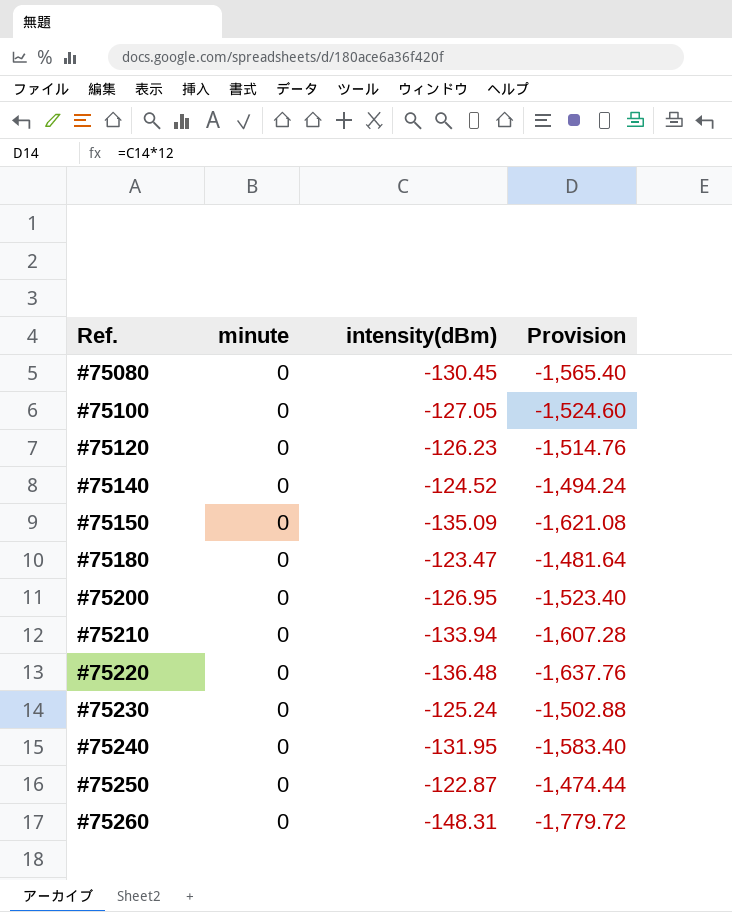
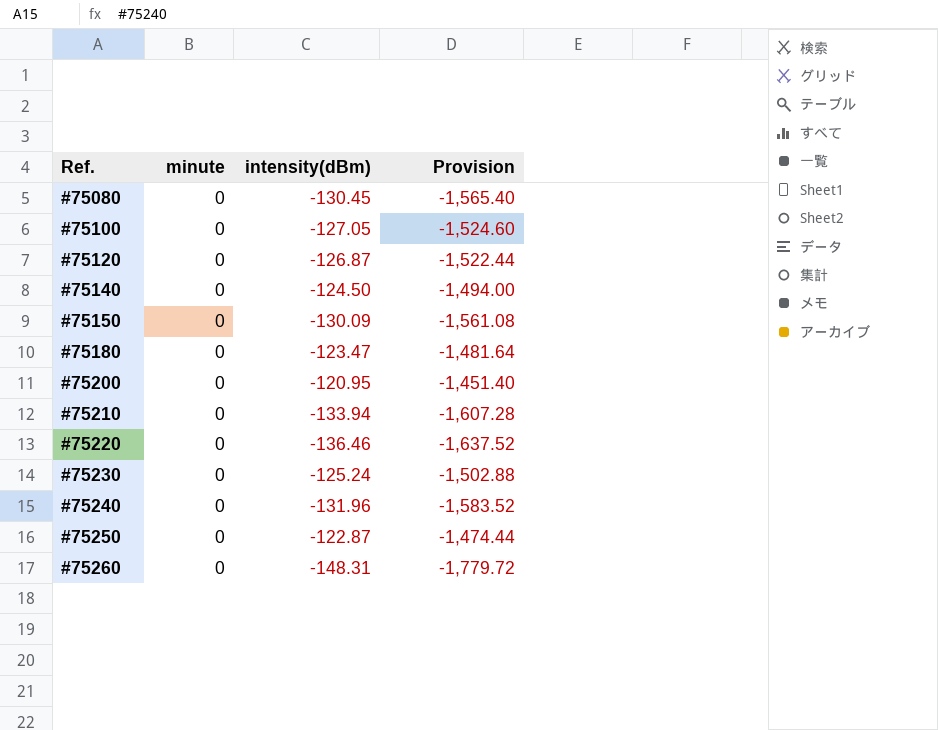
#75120 | intensity(dBm): -126.23 -> -126.87
#75120 | Provision: -1,514.76 -> -1,522.44
#75140 | intensity(dBm): -124.52 -> -124.50
#75140 | Provision: -1,494.24 -> -1,494.00
#75150 | intensity(dBm): -135.09 -> -130.09
#75150 | Provision: -1,621.08 -> -1,561.08
#75200 | intensity(dBm): -126.95 -> -120.95
#75200 | Provision: -1,523.40 -> -1,451.40
#75220 | intensity(dBm): -136.48 -> -136.46
#75220 | Provision: -1,637.76 -> -1,637.52
#75240 | intensity(dBm): -131.95 -> -131.96
#75240 | Provision: -1,583.40 -> -1,583.52

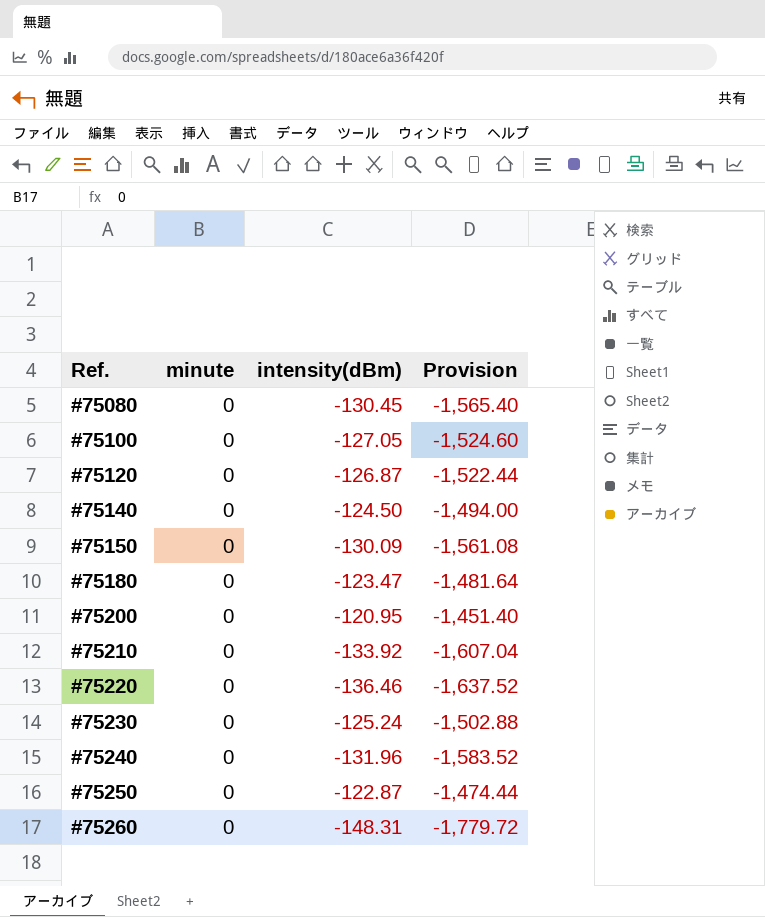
#75210 | intensity(dBm): -133.94 -> -133.92
#75210 | Provision: -1,607.28 -> -1,607.04

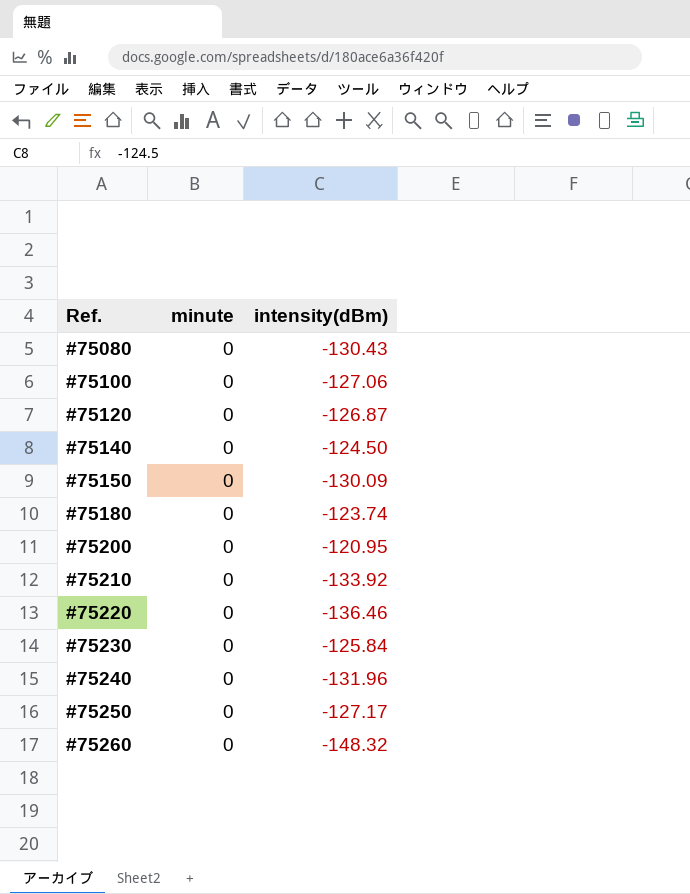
column Provision | formula: [intensity(dBm)] * 12 -> none
#75080 | intensity(dBm): -130.45 -> -130.43
#75100 | intensity(dBm): -127.05 -> -127.06
#75180 | intensity(dBm): -123.47 -> -123.74
#75230 | intensity(dBm): -125.24 -> -125.84
#75250 | intensity(dBm): -122.87 -> -127.17
#75260 | intensity(dBm): -148.31 -> -148.32

